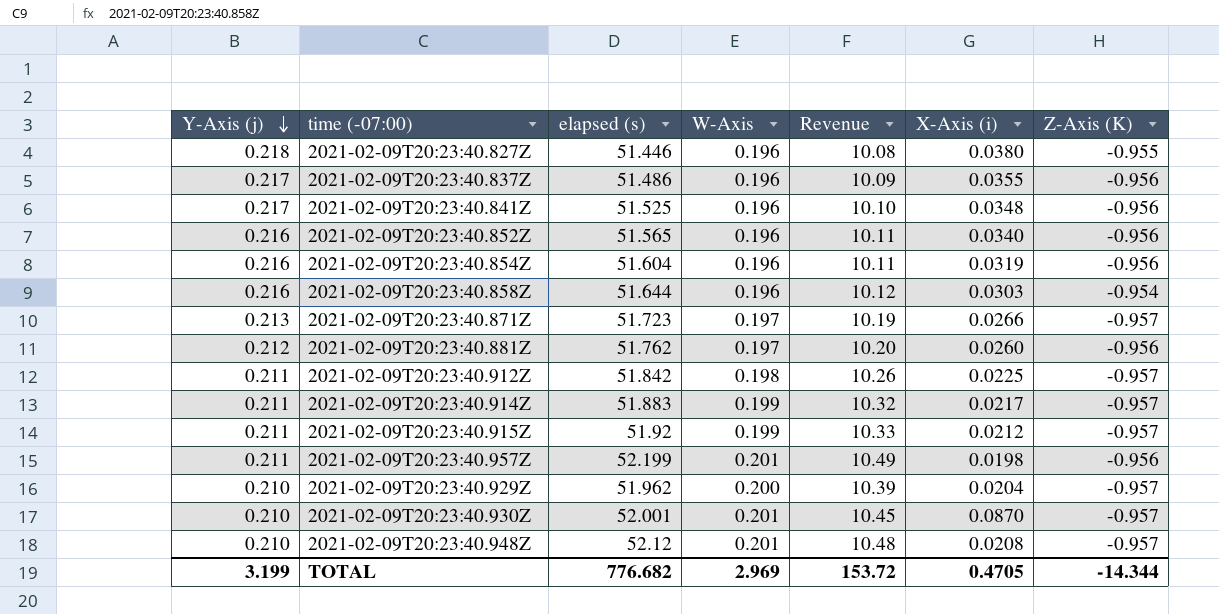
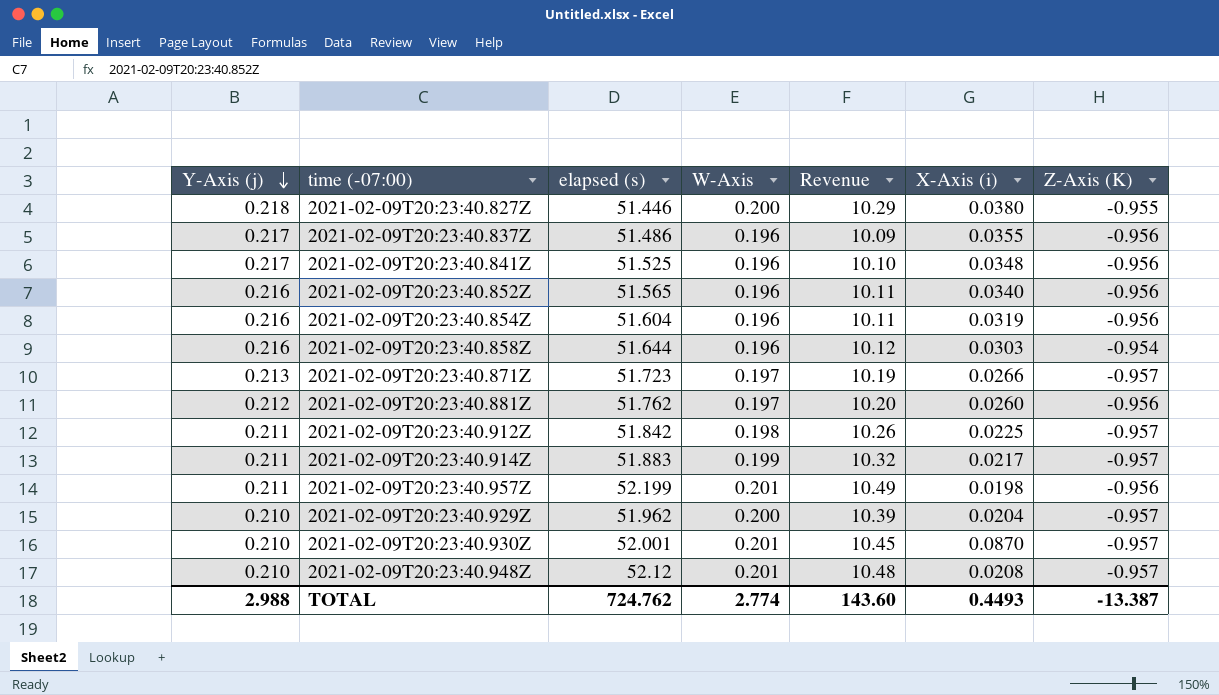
row 2021-02-09T20:23:40.915Z: 0.211 | 51.92 | 0.199 | 10.33 | 0.0212 | -0.957 -> none
2021-02-09T20:23:40.827Z | W-Axis: 0.196 -> 0.200
2021-02-09T20:23:40.827Z | Revenue: 10.08 -> 10.29
TOTAL | Y-Axis (j): 3.199 -> 2.988
TOTAL | elapsed (s): 776.682 -> 724.762
TOTAL | W-Axis: 2.969 -> 2.774
TOTAL | Revenue: 153.72 -> 143.60
TOTAL | X-Axis (i): 0.4705 -> 0.4493
TOTAL | Z-Axis (K): -14.344 -> -13.387

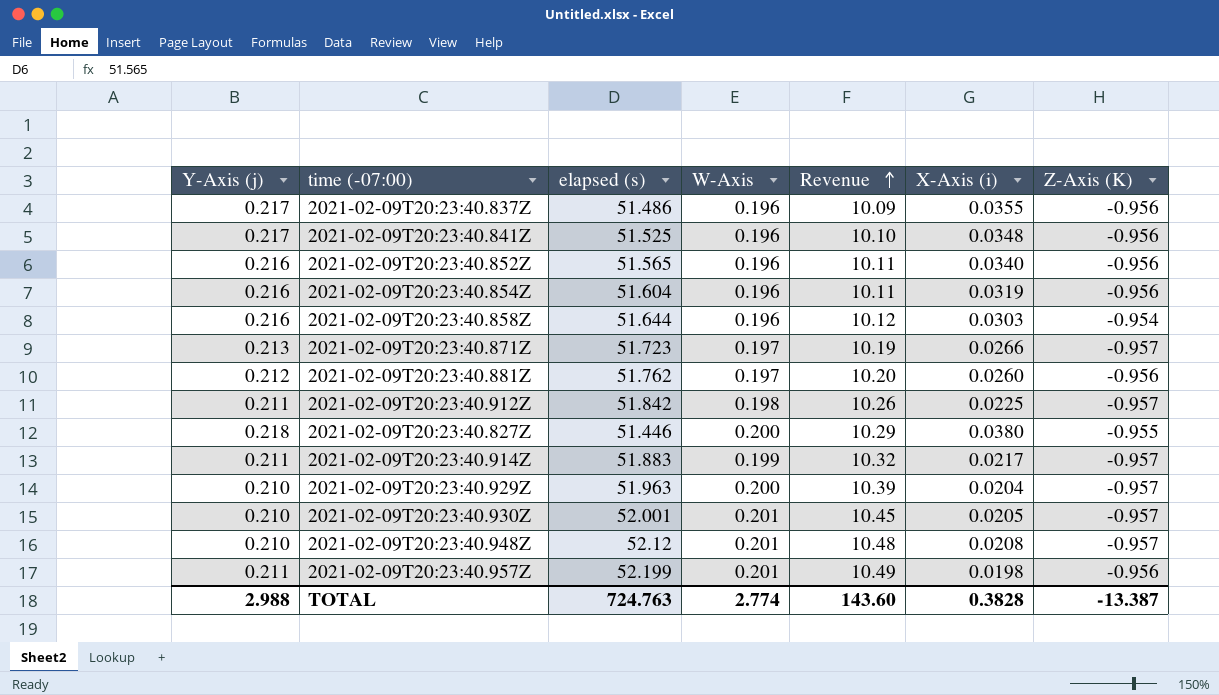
row order: Y-Axis (j) descending -> Revenue ascending
2021-02-09T20:23:40.929Z | elapsed (s): 51.962 -> 51.963
2021-02-09T20:23:40.930Z | X-Axis (i): 0.0870 -> 0.0205
TOTAL | elapsed (s): 724.762 -> 724.763
TOTAL | X-Axis (i): 0.4493 -> 0.3828

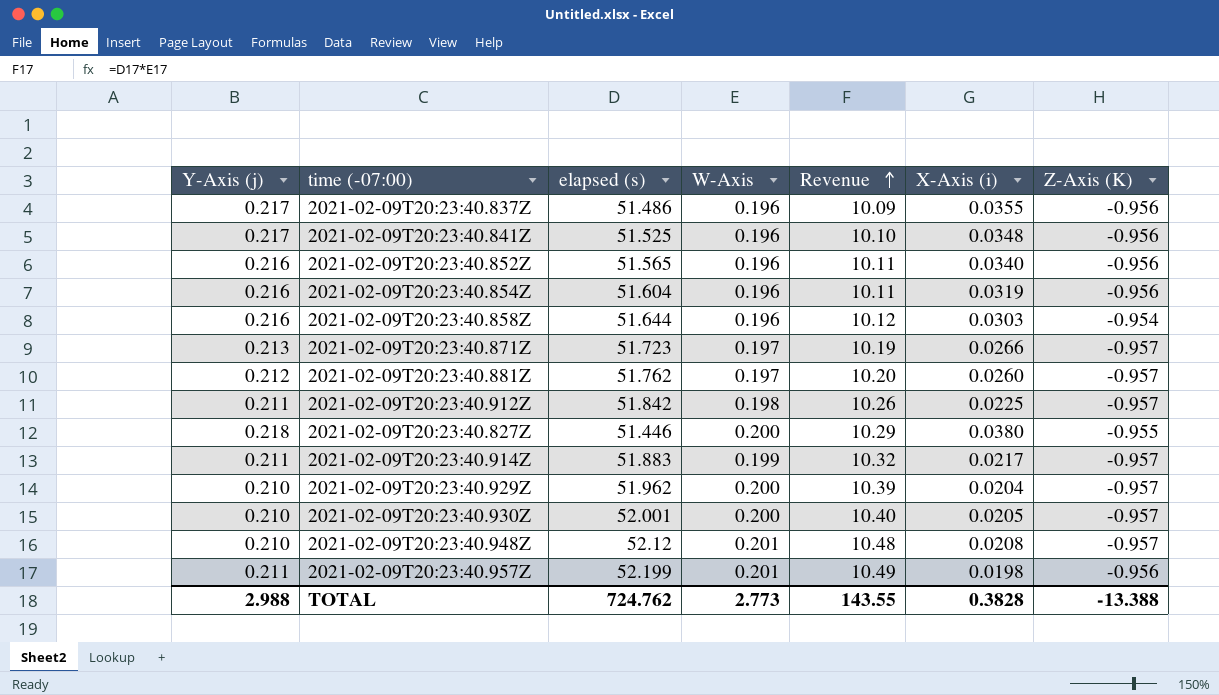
2021-02-09T20:23:40.881Z | Z-Axis (K): -0.956 -> -0.957
2021-02-09T20:23:40.929Z | elapsed (s): 51.963 -> 51.962
2021-02-09T20:23:40.930Z | W-Axis: 0.201 -> 0.200
2021-02-09T20:23:40.930Z | Revenue: 10.45 -> 10.40
TOTAL | elapsed (s): 724.763 -> 724.762
TOTAL | W-Axis: 2.774 -> 2.773
TOTAL | Revenue: 143.60 -> 143.55
TOTAL | Z-Axis (K): -13.387 -> -13.388

